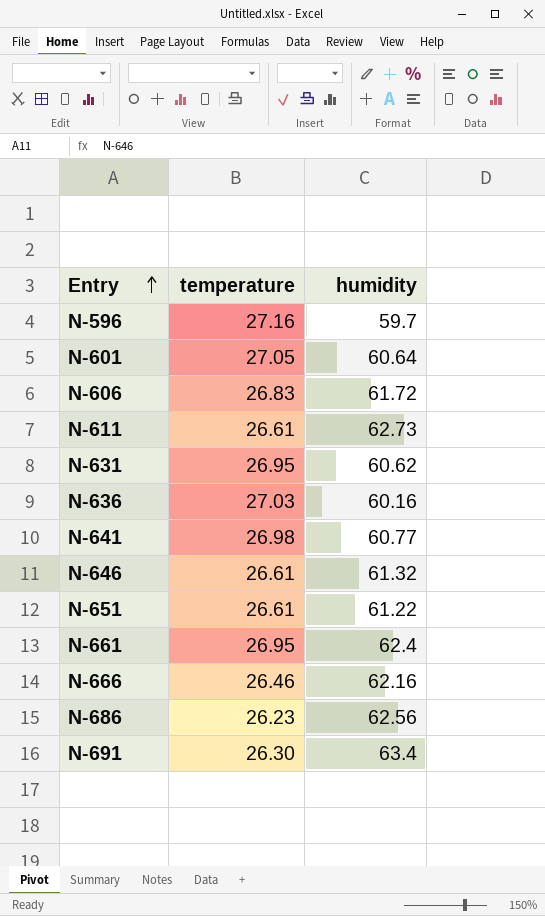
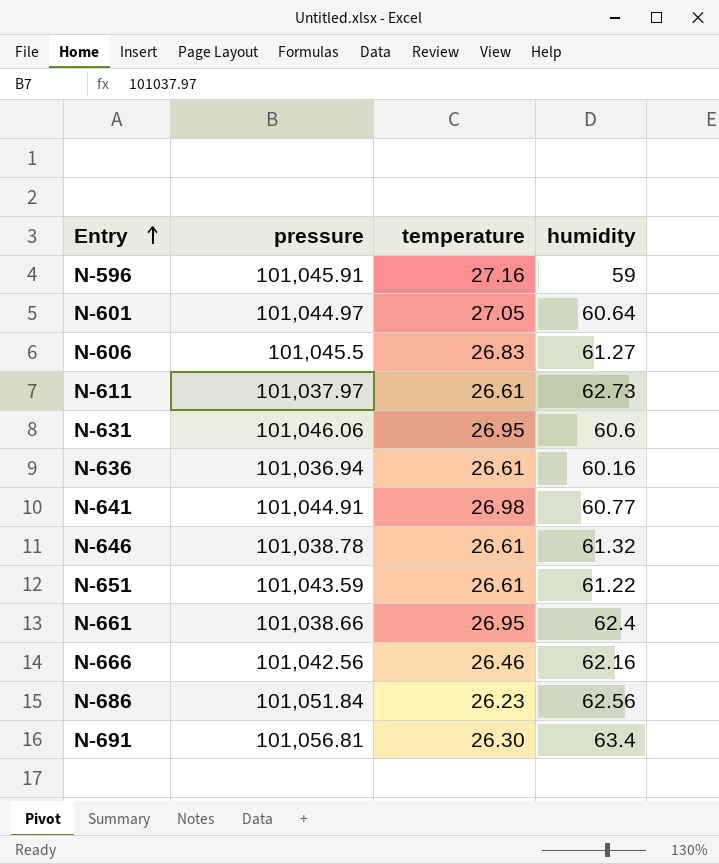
column pressure | position: none -> 2
N-596 | humidity: 59.7 -> 59
N-606 | humidity: 61.72 -> 61.27
N-631 | humidity: 60.62 -> 60.6
N-636 | temperature: 27.03 -> 26.61

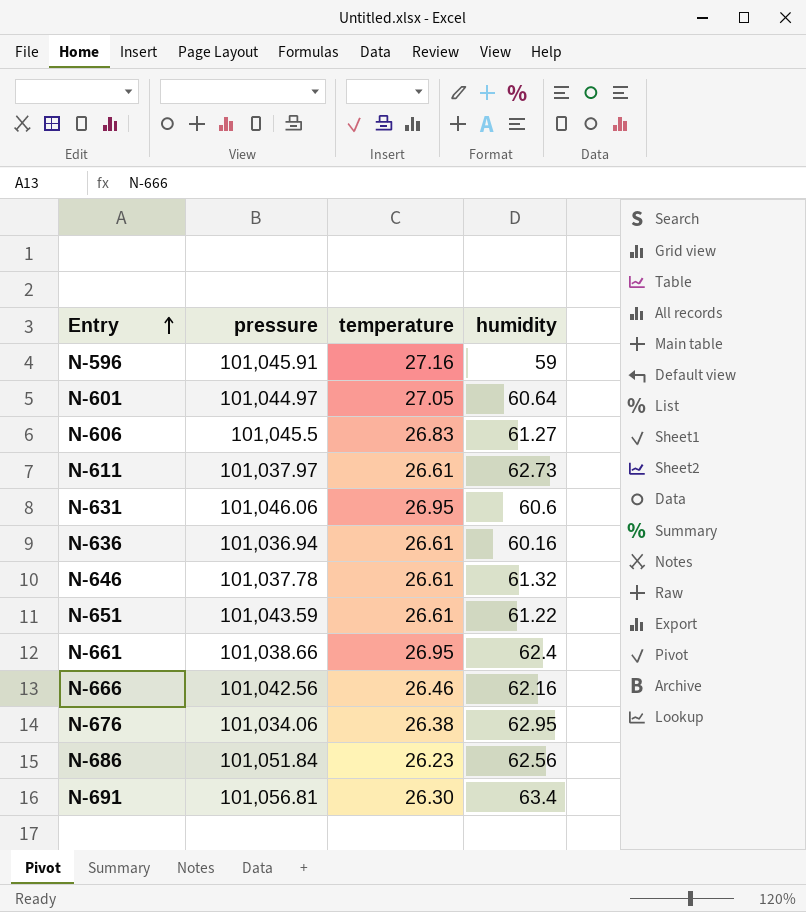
row N-641: 101,044.91 | 26.98 | 60.77 -> none
N-646 | pressure: 101,038.78 -> 101,037.78
row N-676: none -> 101,034.06 | 26.38 | 62.95

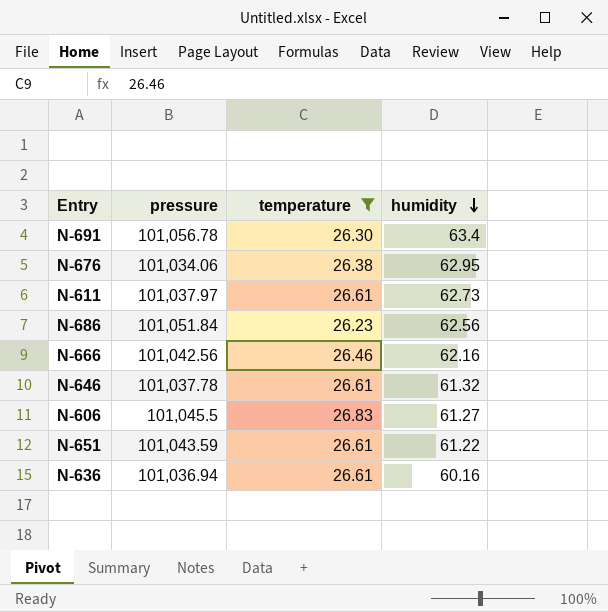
filter: none -> temperature <= 26.83
row order: Entry ascending -> humidity descending
N-691 | pressure: 101,056.81 -> 101,056.78

